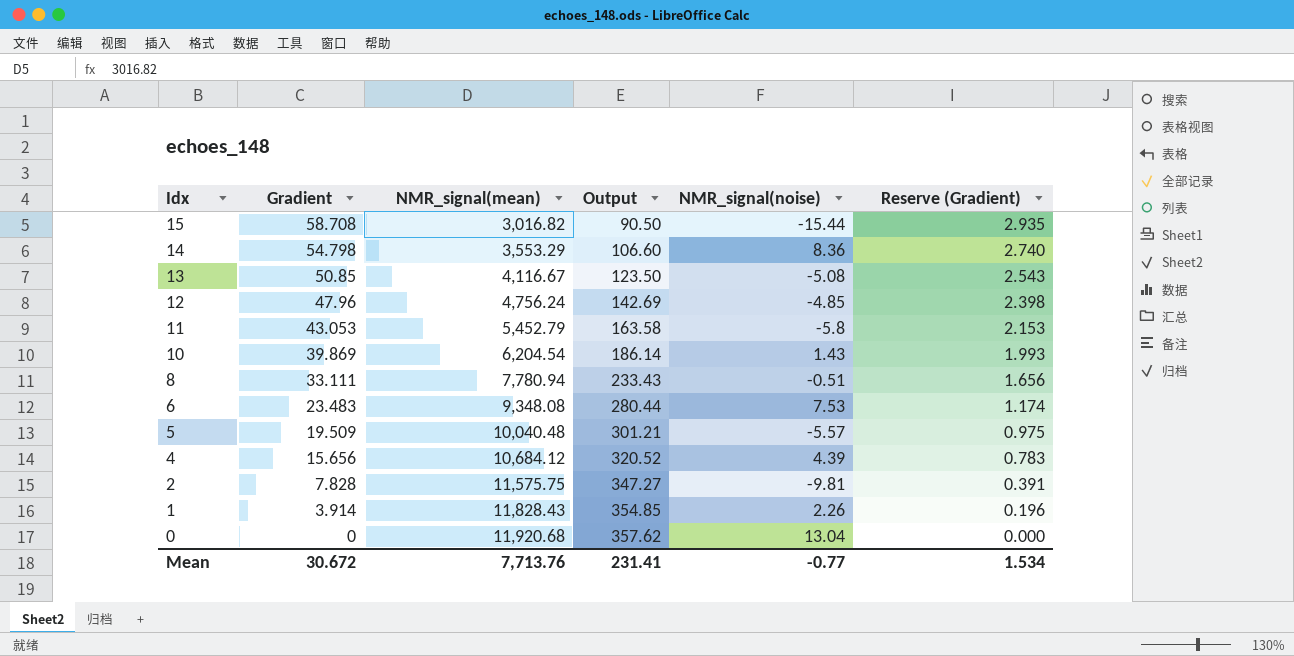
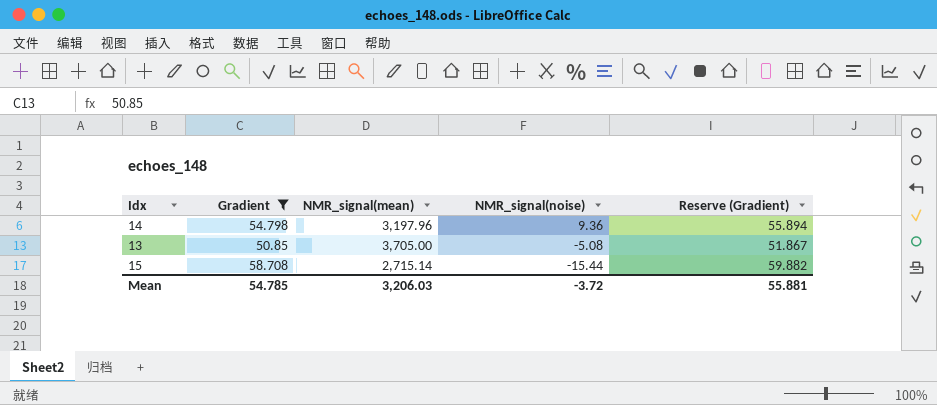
filter: none -> Gradient >= 50.85
row order: Idx descending -> NMR_signal(noise) descending
column Output | formula: [NMR_signal(mean)] * 0.03 -> none
column Reserve (Gradient) | formula: [Gradient] * 0.05 -> [Gradient] * 1.02
14 | NMR_signal(mean): 3,553.29 -> 3,197.96
14 | NMR_signal(noise): 8.36 -> 9.36
13 | NMR_signal(mean): 4,116.67 -> 3,705.00
15 | NMR_signal(mean): 3,016.82 -> 2,715.14
Mean | Gradient: 30.672 -> 54.785
Mean | NMR_signal(mean): 7,713.76 -> 3,206.03
Mean | NMR_signal(noise): -0.77 -> -3.72
Mean | Reserve (Gradient): 1.534 -> 55.881

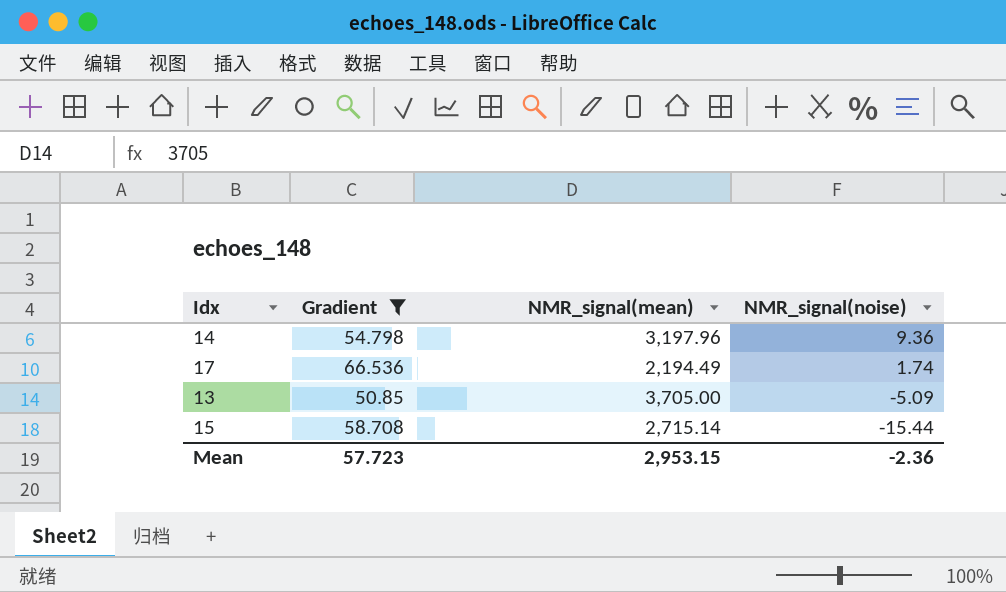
column Reserve (Gradient) | formula: [Gradient] * 1.02 -> none
row 17: none -> 66.536 | 2,194.49 | 1.74
13 | NMR_signal(noise): -5.08 -> -5.09
Mean | Gradient: 54.785 -> 57.723
Mean | NMR_signal(mean): 3,206.03 -> 2,953.15
Mean | NMR_signal(noise): -3.72 -> -2.36

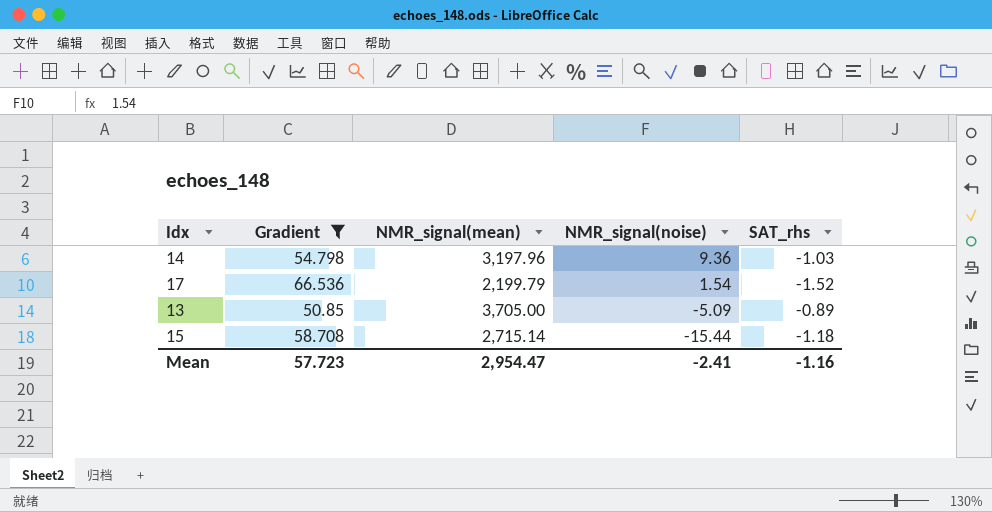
column SAT_rhs | position: none -> 5
17 | NMR_signal(mean): 2,194.49 -> 2,199.79
17 | NMR_signal(noise): 1.74 -> 1.54
Mean | NMR_signal(mean): 2,953.15 -> 2,954.47
Mean | NMR_signal(noise): -2.36 -> -2.41

